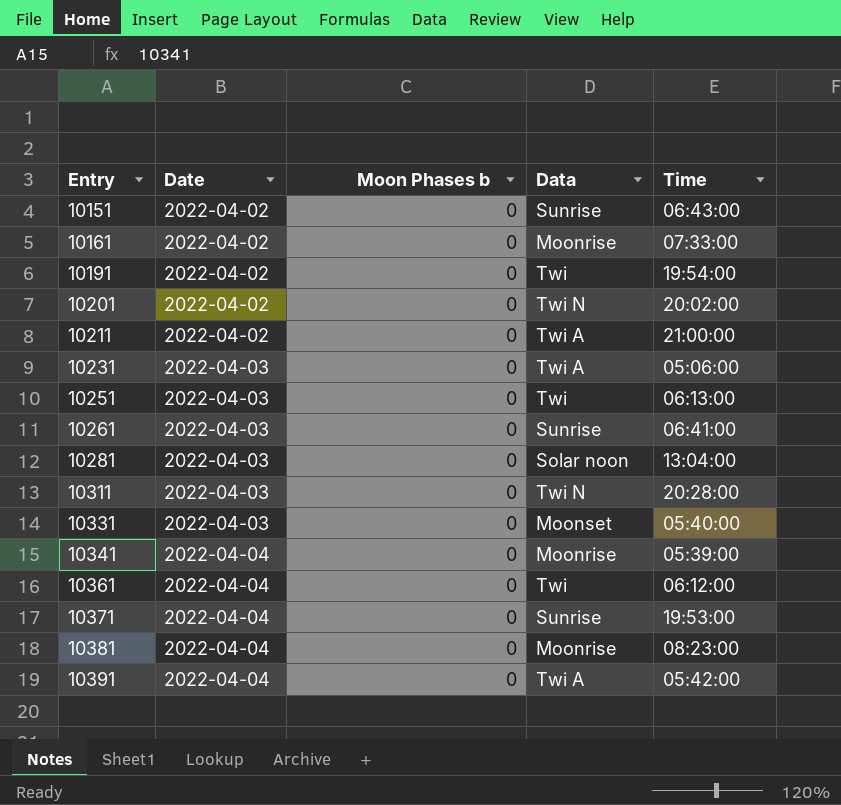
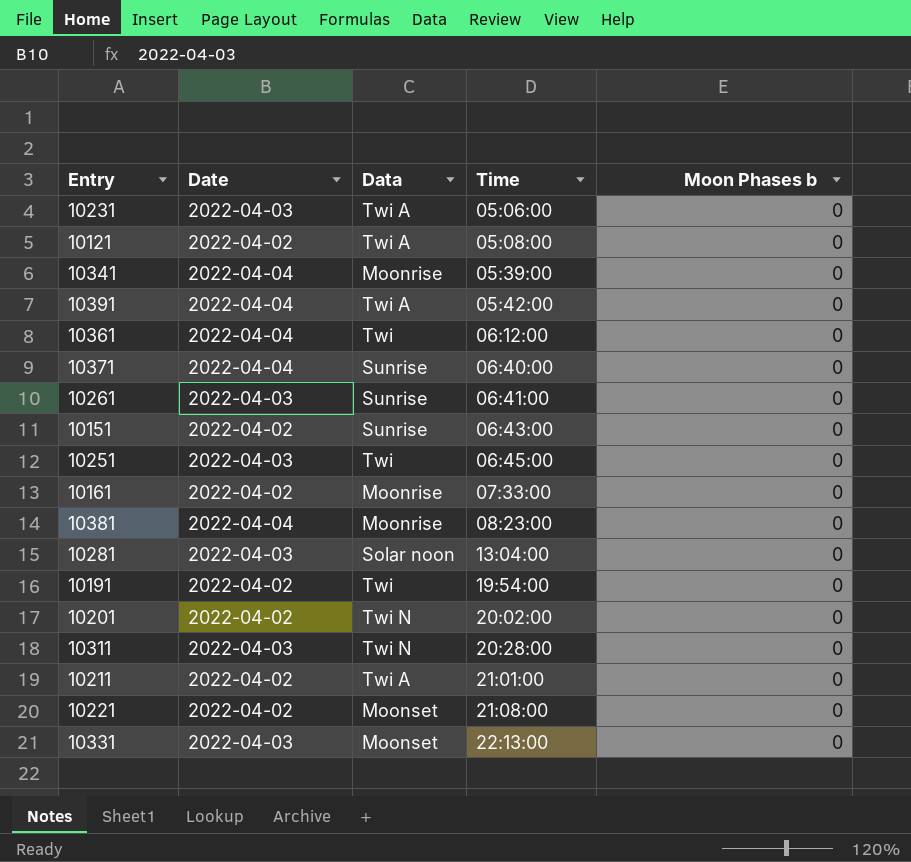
row order: Entry ascending -> Time ascending
column Moon Phases b | position: 3 -> 5
row 10121: none -> 2022-04-02 | Twi A | 05:08:00 | 0
10371 | Time: 19:53:00 -> 06:40:00
10251 | Time: 06:13:00 -> 06:45:00
10211 | Time: 21:00:00 -> 21:01:00
row 10221: none -> 2022-04-02 | Moonset | 21:08:00 | 0
10331 | Time: 05:40:00 -> 22:13:00

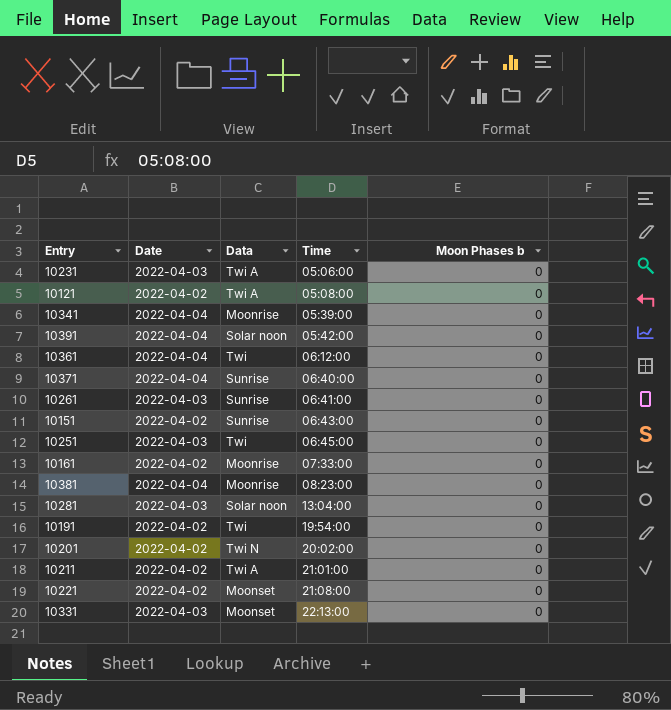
row 10311: 2022-04-03 | Twi N | 20:28:00 | 0 -> none
10391 | Data: Twi A -> Solar noon

